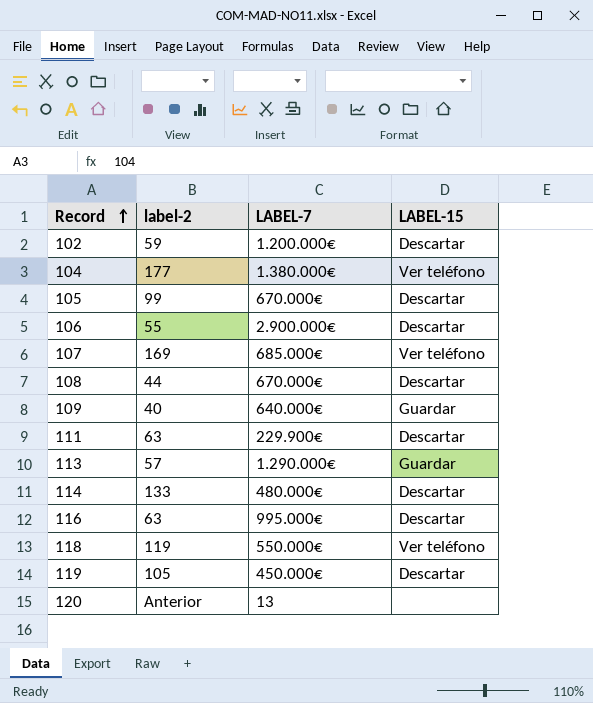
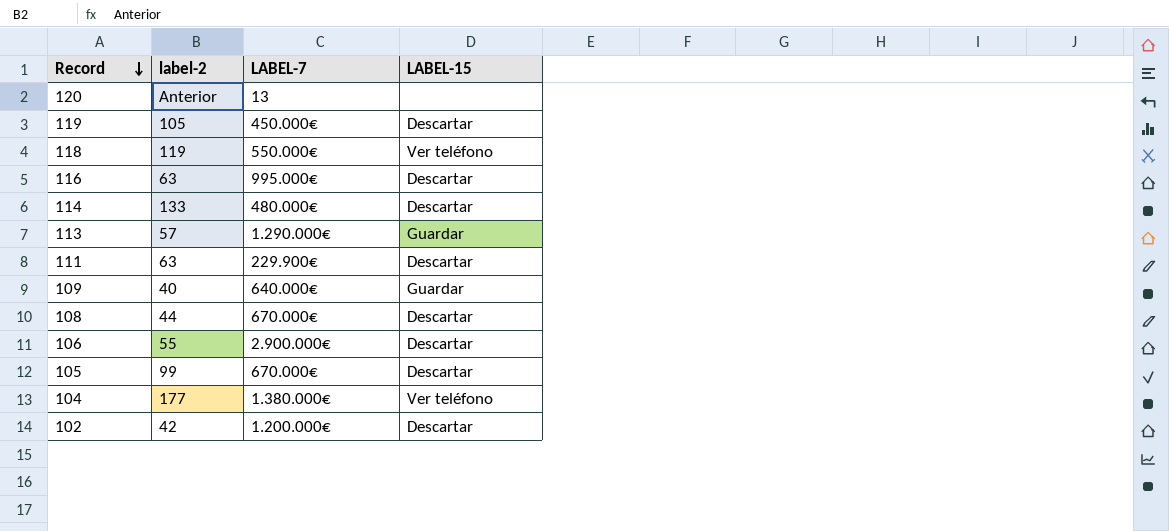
row order: Record ascending -> Record descending
row 107: 169 | 685.000€ | Ver teléfono -> none
102 | label-2: 59 -> 42

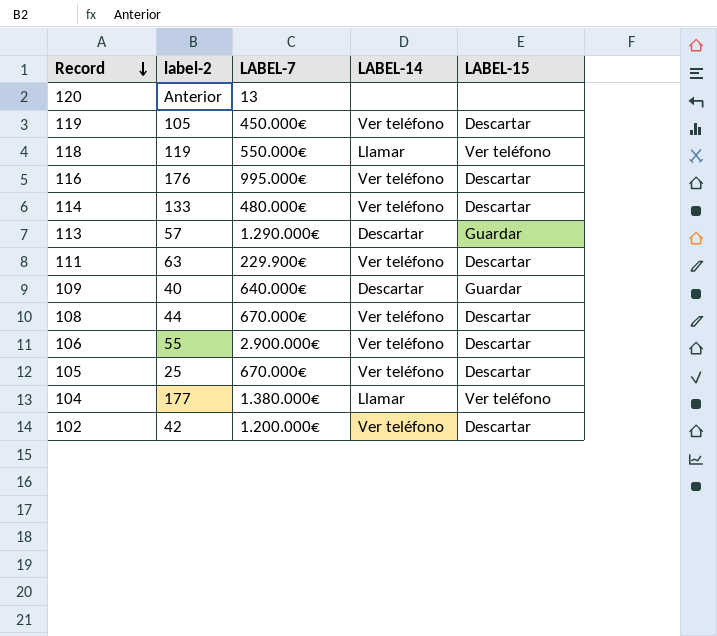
column LABEL-14 | position: none -> 4
116 | label-2: 63 -> 176
105 | label-2: 99 -> 25

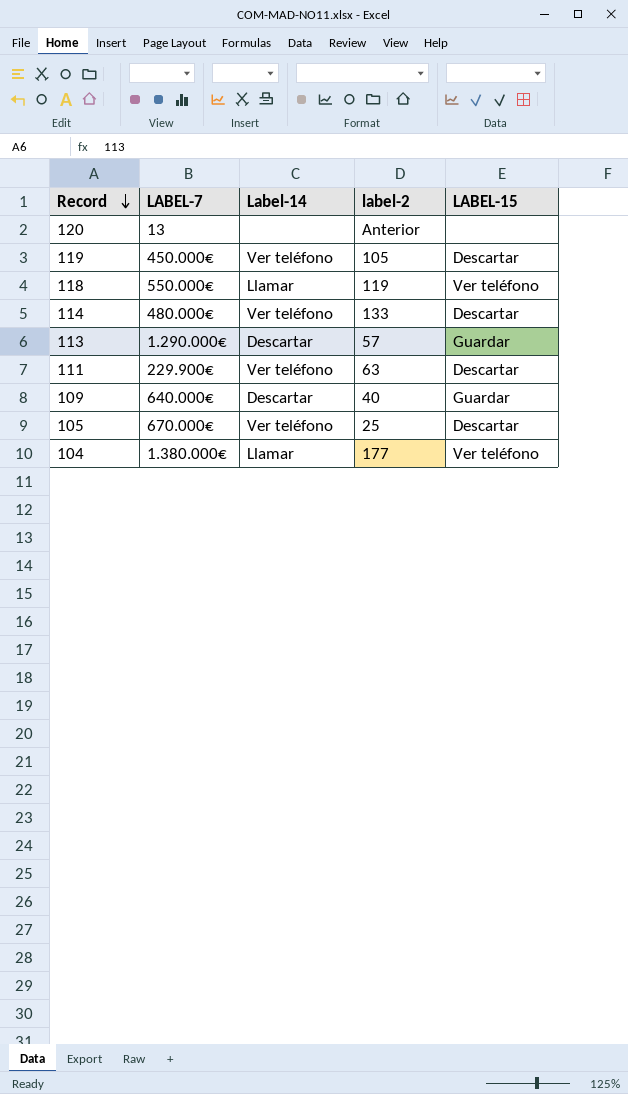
column name: LABEL-14 -> Label-14
column label-2 | position: 2 -> 4
row 116: 176 | 995.000€ | Ver teléfono | Descartar -> none
row 108: 44 | 670.000€ | Ver teléfono | Descartar -> none
row 106: 55 | 2.900.000€ | Ver teléfono | Descartar -> none
row 102: 42 | 1.200.000€ | Ver teléfono | Descartar -> none

